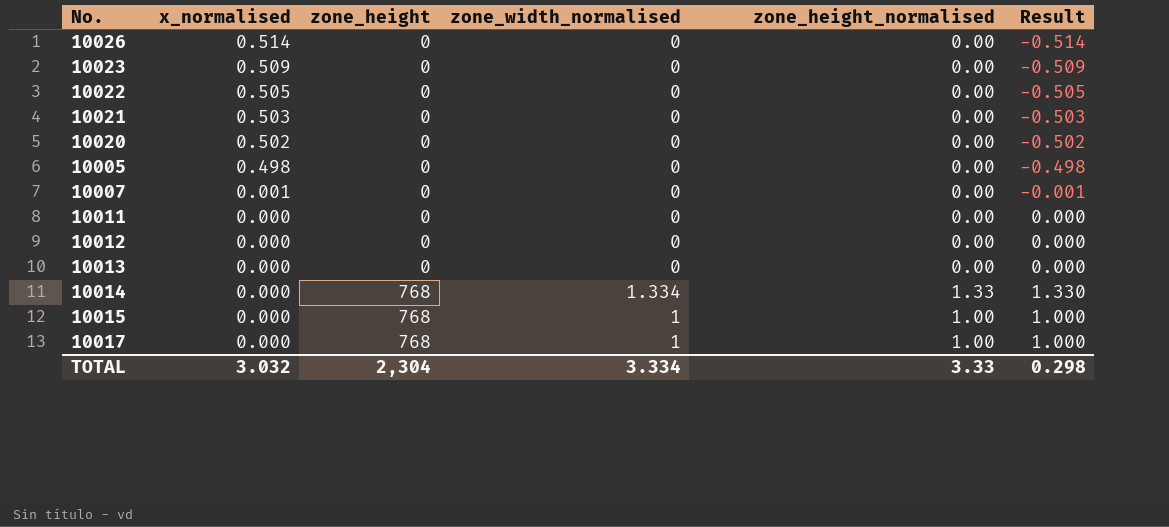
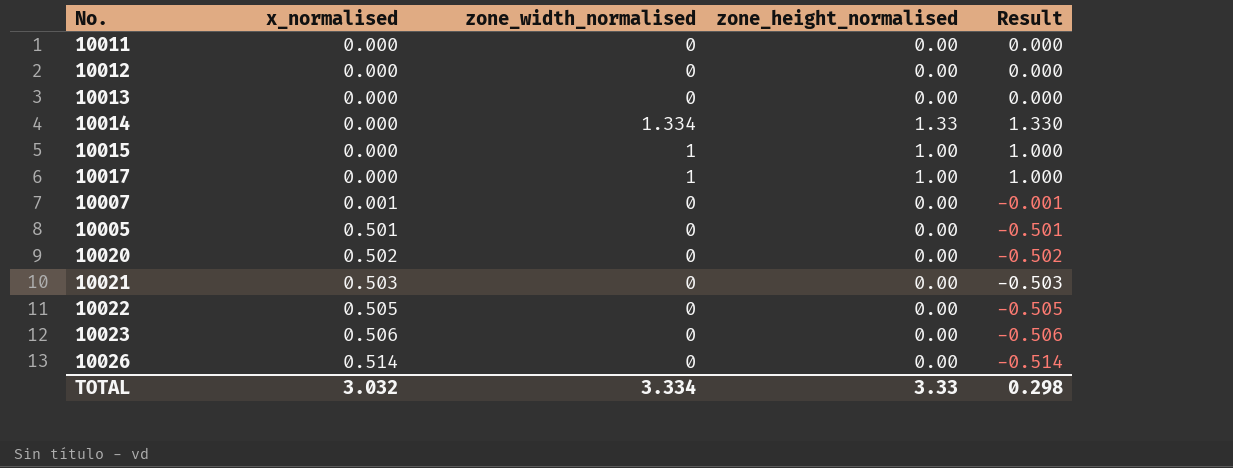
row order: x_normalised descending -> x_normalised ascending
column zone_height | position: 3 -> none
10005 | x_normalised: 0.498 -> 0.501
10005 | Result: -0.498 -> -0.501
10023 | x_normalised: 0.509 -> 0.506
10023 | Result: -0.509 -> -0.506

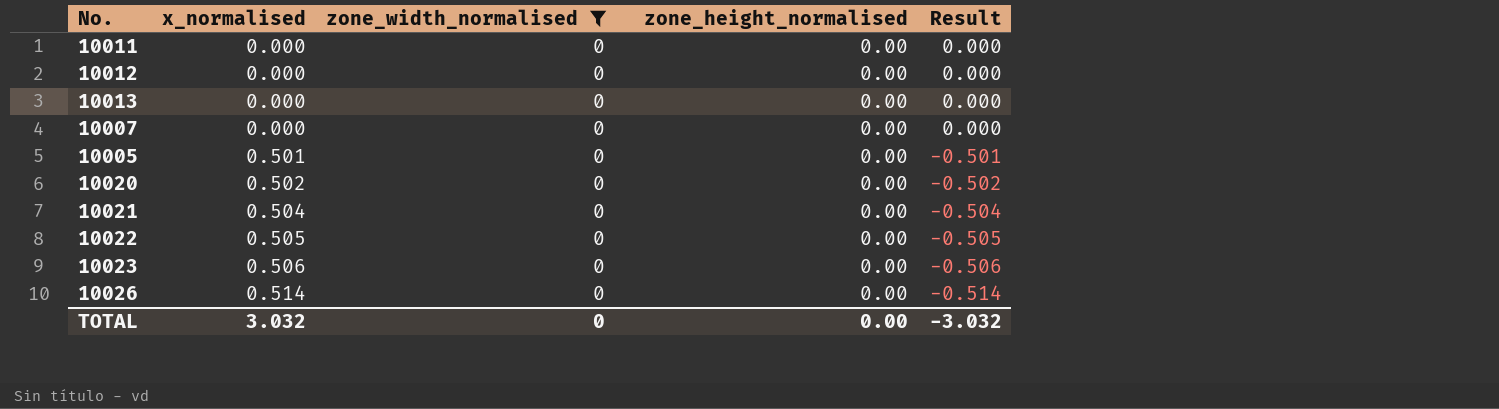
filter: none -> zone_width_normalised = 0
10007 | x_normalised: 0.001 -> 0.000
10007 | Result: -0.001 -> 0.000
10021 | x_normalised: 0.503 -> 0.504
10021 | Result: -0.503 -> -0.504
TOTAL | zone_width_normalised: 3.334 -> 0
TOTAL | zone_height_normalised: 3.33 -> 0.00
TOTAL | Result: 0.298 -> -3.032

